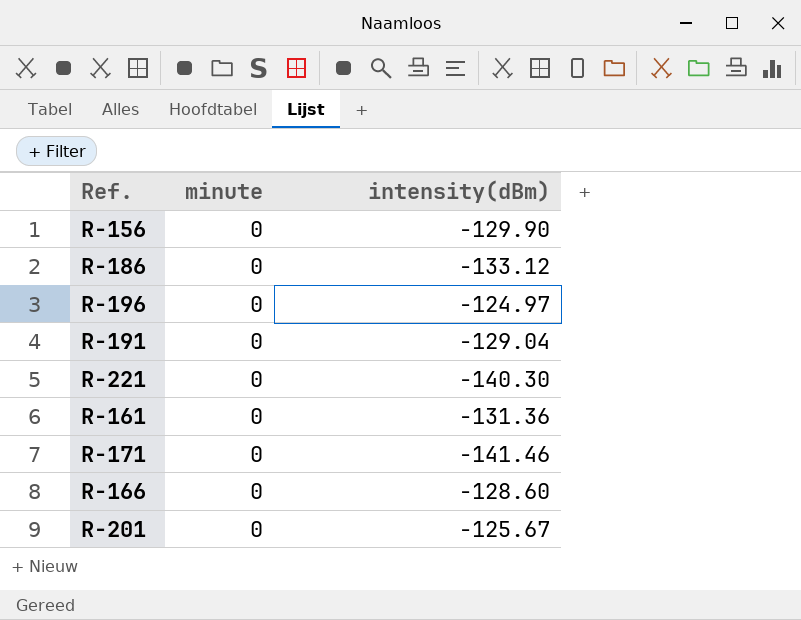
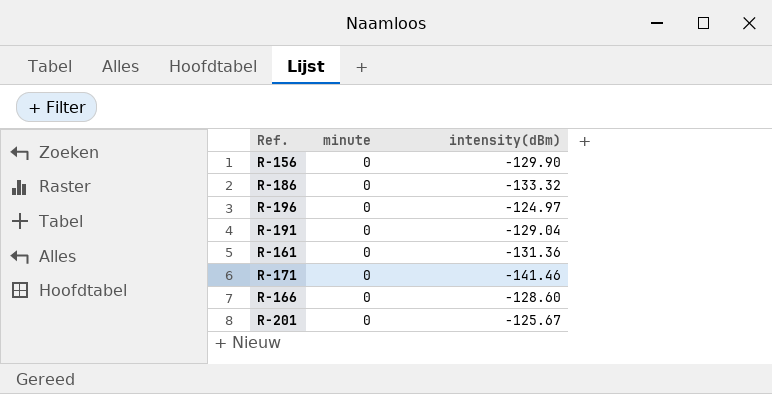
row R-221: 0 | -140.30 -> none
R-186 | intensity(dBm): -133.12 -> -133.32

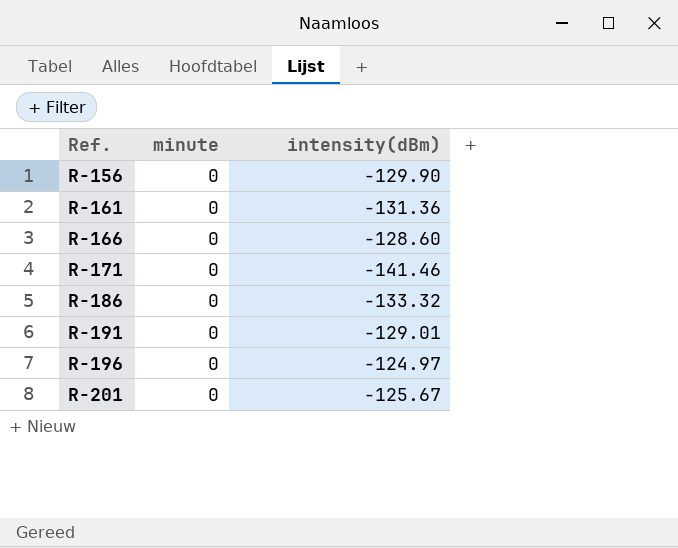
row order: none -> Ref. ascending
R-191 | intensity(dBm): -129.04 -> -129.01

